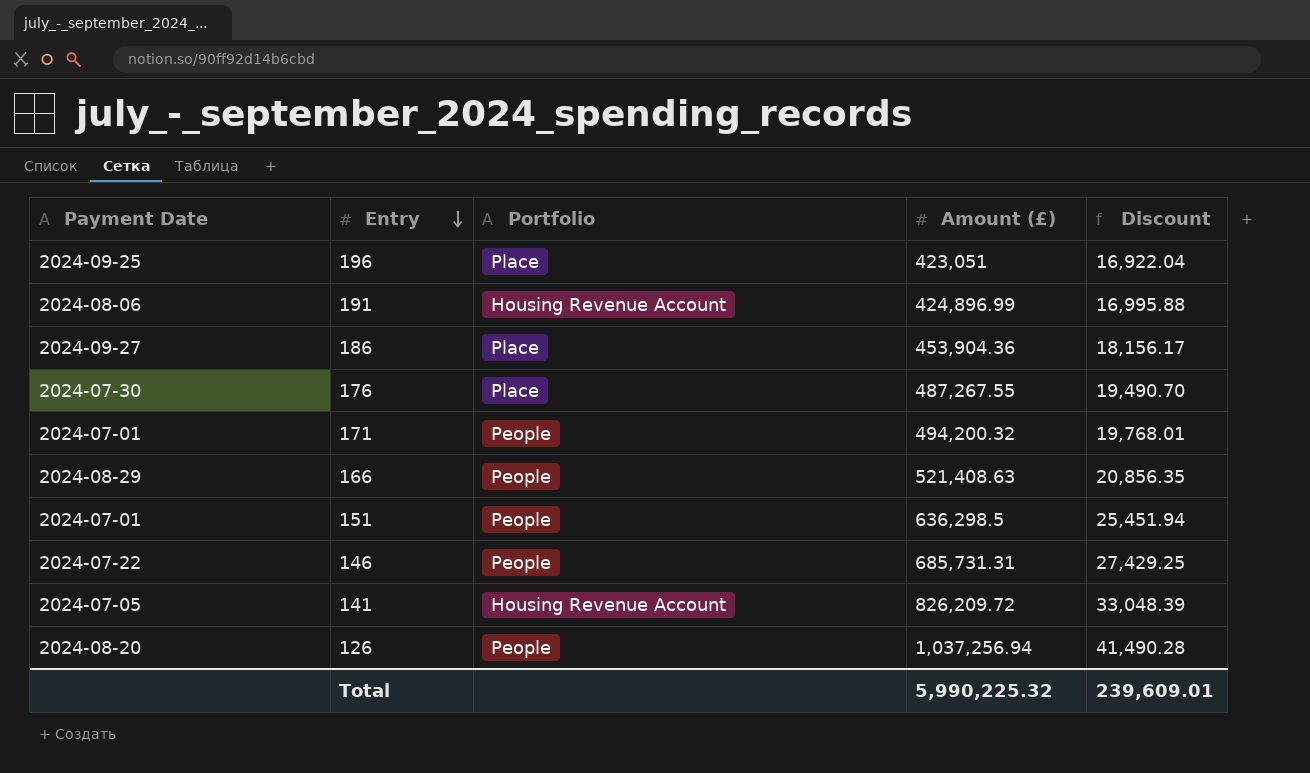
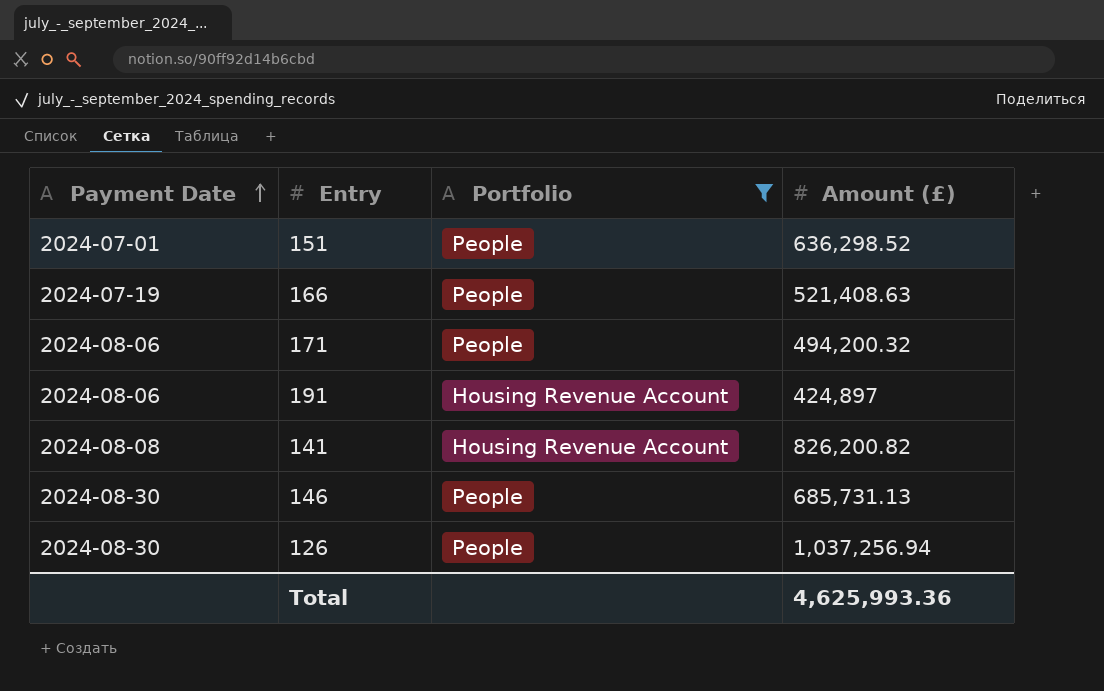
filter: none -> Portfolio != Place
row order: Entry descending -> Payment Date ascending
column Discount | formula: [Amount (£)] * 0.04 -> none
151 | Amount (£): 636,298.5 -> 636,298.52
166 | Payment Date: 2024-08-29 -> 2024-07-19
171 | Payment Date: 2024-07-01 -> 2024-08-06
191 | Amount (£): 424,896.99 -> 424,897
141 | Payment Date: 2024-07-05 -> 2024-08-08
141 | Amount (£): 826,209.72 -> 826,200.82
146 | Payment Date: 2024-07-22 -> 2024-08-30
146 | Amount (£): 685,731.31 -> 685,731.13
126 | Payment Date: 2024-08-20 -> 2024-08-30
Total | Amount (£): 5,990,225.32 -> 4,625,993.36

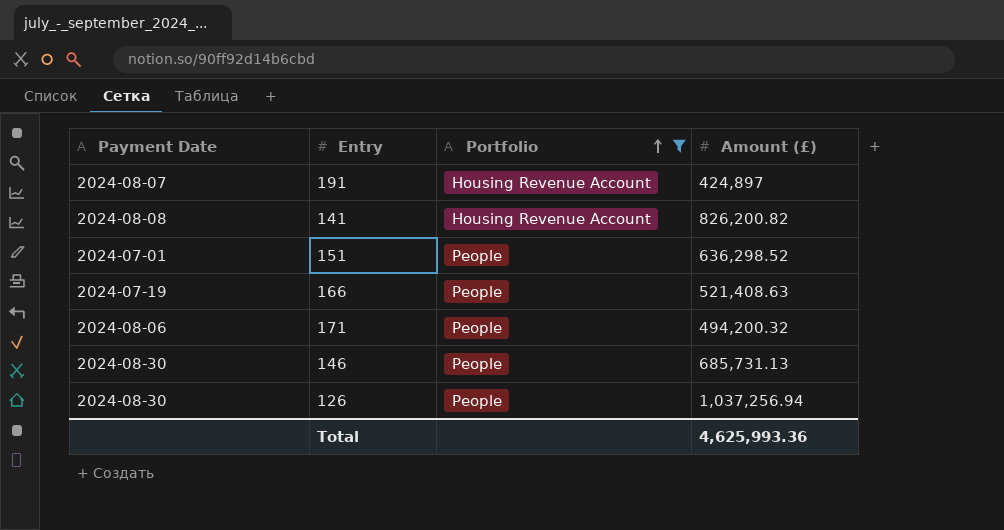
row order: Payment Date ascending -> Portfolio ascending
191 | Payment Date: 2024-08-06 -> 2024-08-07

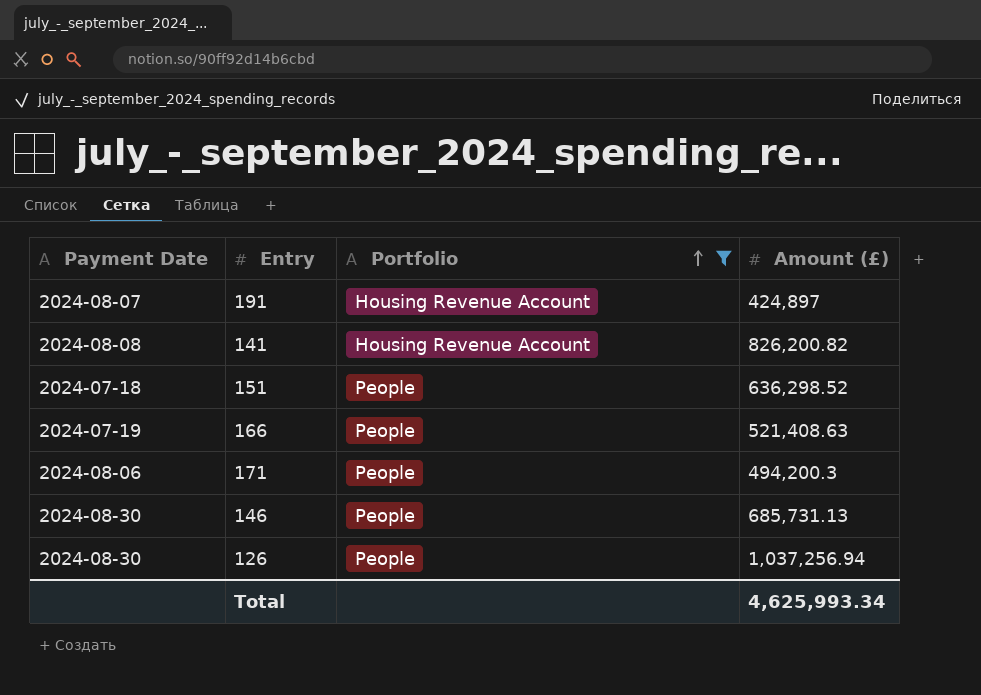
151 | Payment Date: 2024-07-01 -> 2024-07-18
171 | Amount (£): 494,200.32 -> 494,200.3
Total | Amount (£): 4,625,993.36 -> 4,625,993.34

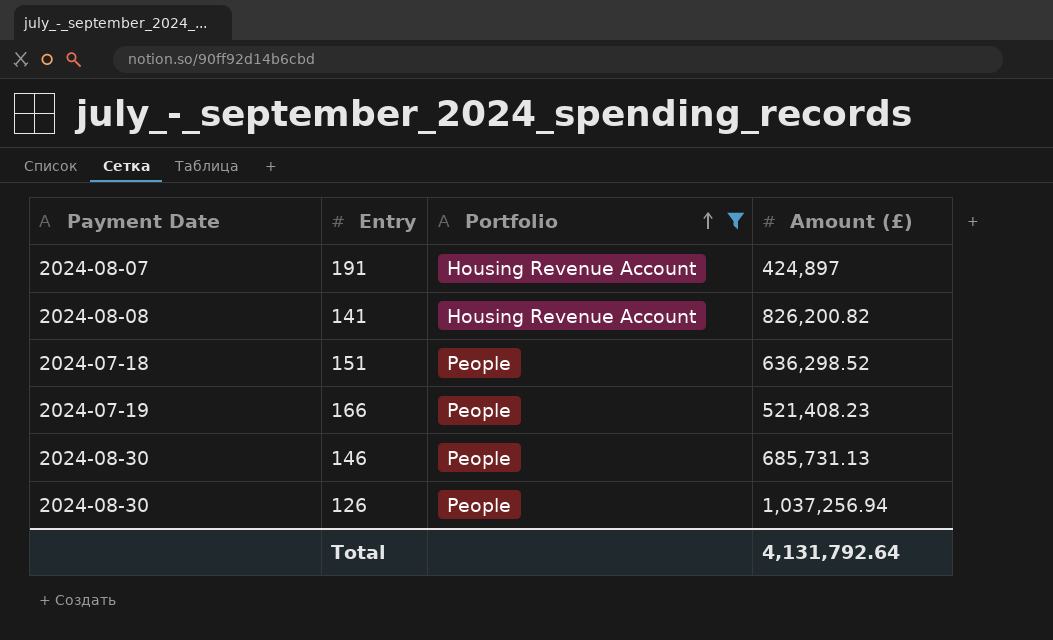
row 171: 2024-08-06 | People | 494,200.3 -> none
166 | Amount (£): 521,408.63 -> 521,408.23
Total | Amount (£): 4,625,993.34 -> 4,131,792.64

